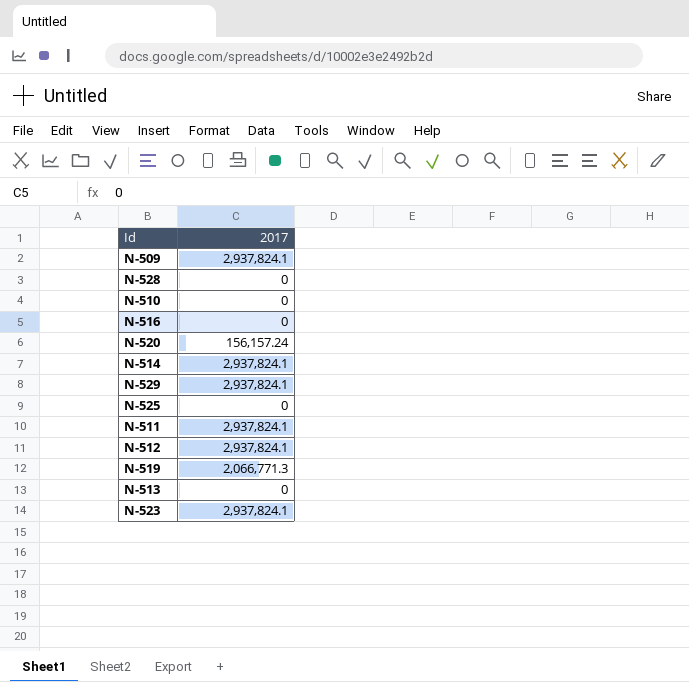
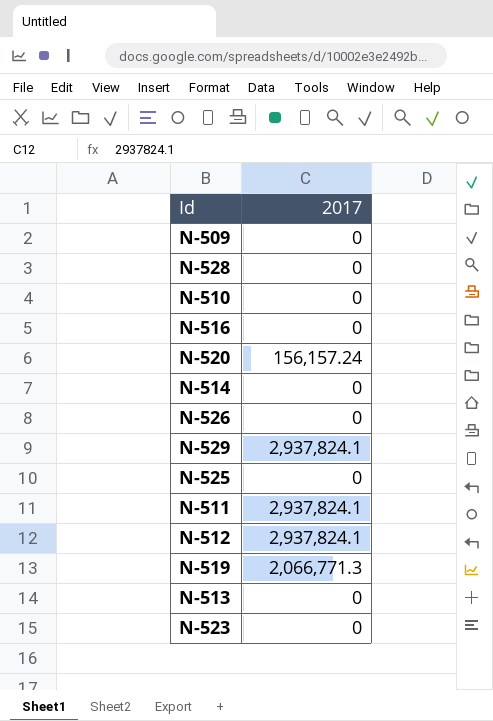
N-509 | 2017: 2,937,824.1 -> 0
N-514 | 2017: 2,937,824.1 -> 0
row N-526: none -> 0
N-523 | 2017: 2,937,824.1 -> 0

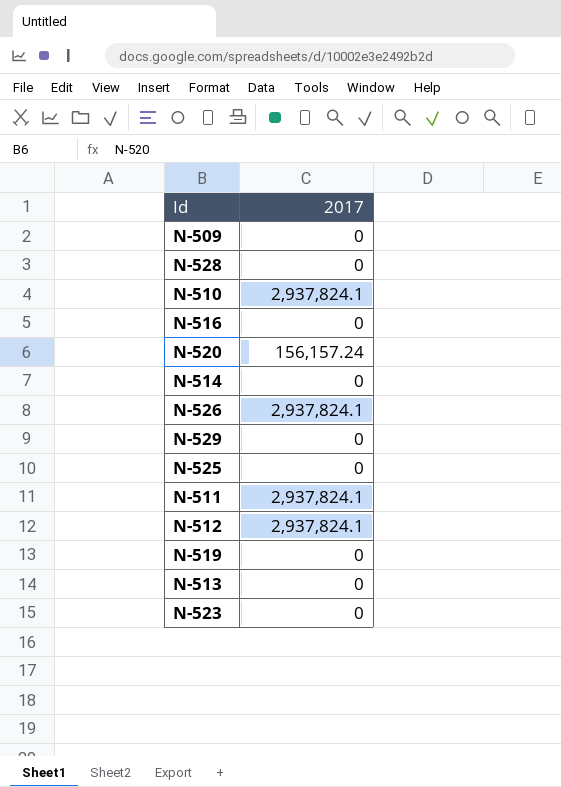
N-510 | 2017: 0 -> 2,937,824.1
N-526 | 2017: 0 -> 2,937,824.1
N-529 | 2017: 2,937,824.1 -> 0
N-519 | 2017: 2,066,771.3 -> 0

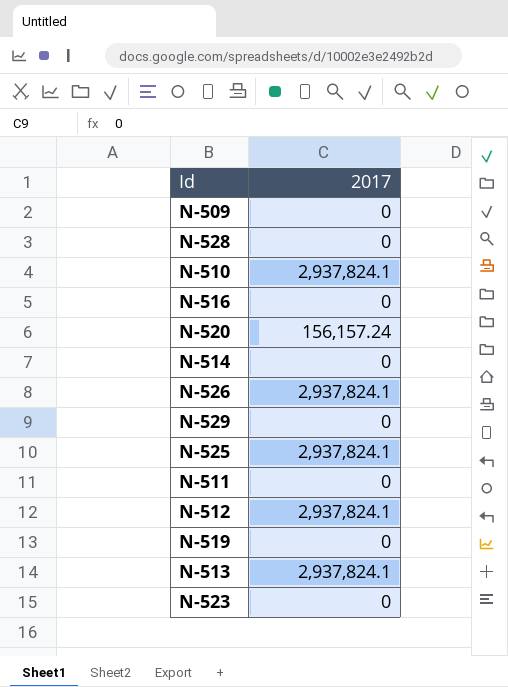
N-525 | 2017: 0 -> 2,937,824.1
N-511 | 2017: 2,937,824.1 -> 0
N-513 | 2017: 0 -> 2,937,824.1

